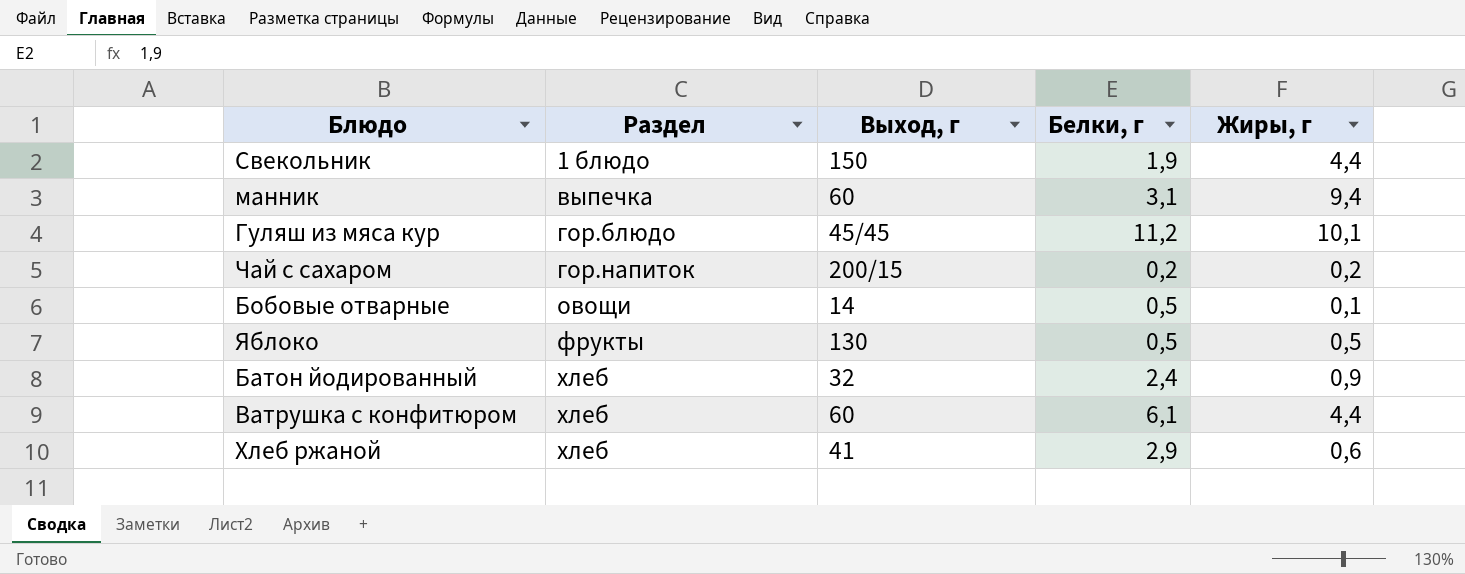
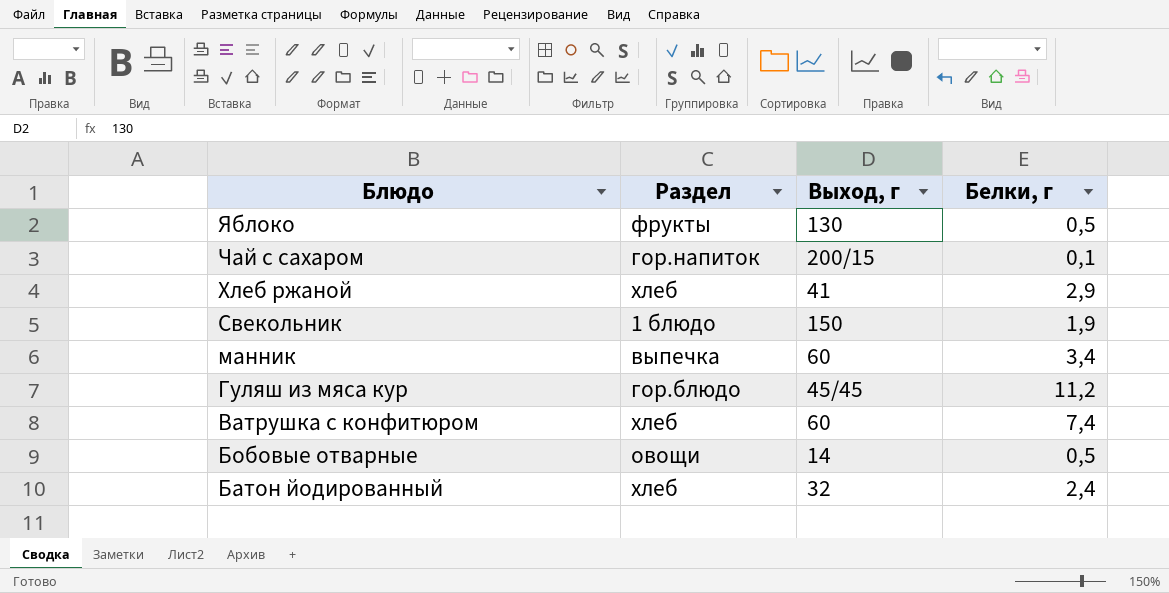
row order: Раздел ascending -> Блюдо descending
column Жиры, г | position: 5 -> none
Чай с сахаром | Белки, г: 0,2 -> 0,1
манник | Белки, г: 3,1 -> 3,4
Ватрушка с конфитюром | Белки, г: 6,1 -> 7,4

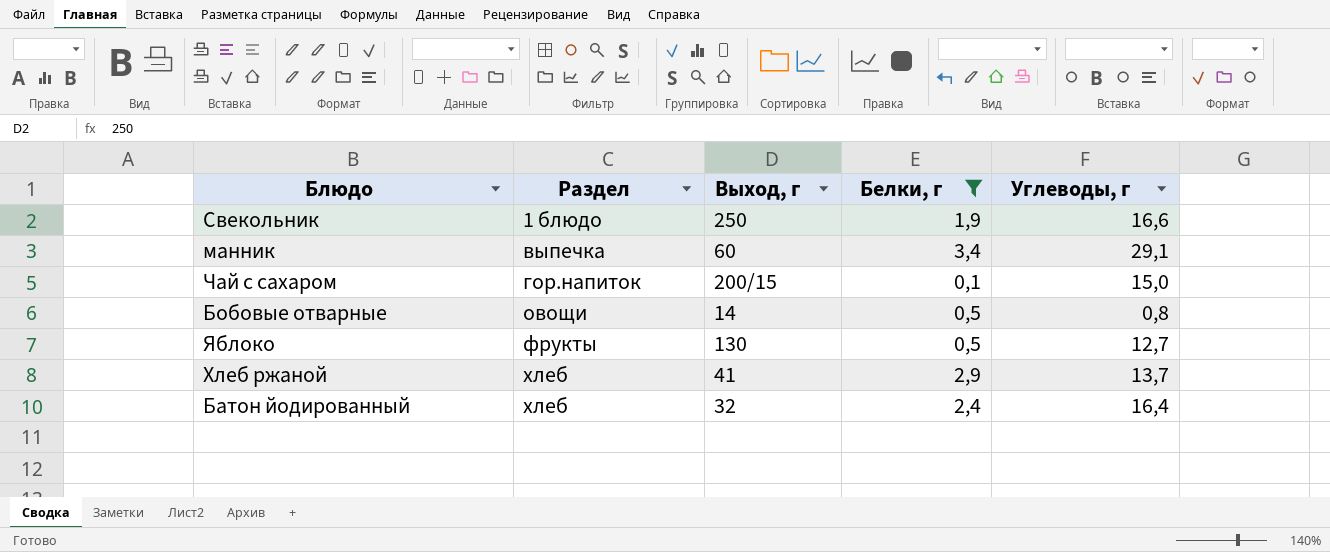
filter: none -> Белки, г <= 3,4
row order: Блюдо descending -> Раздел ascending
column Углеводы, г | position: none -> 5
Свекольник | Выход, г: 150 -> 250

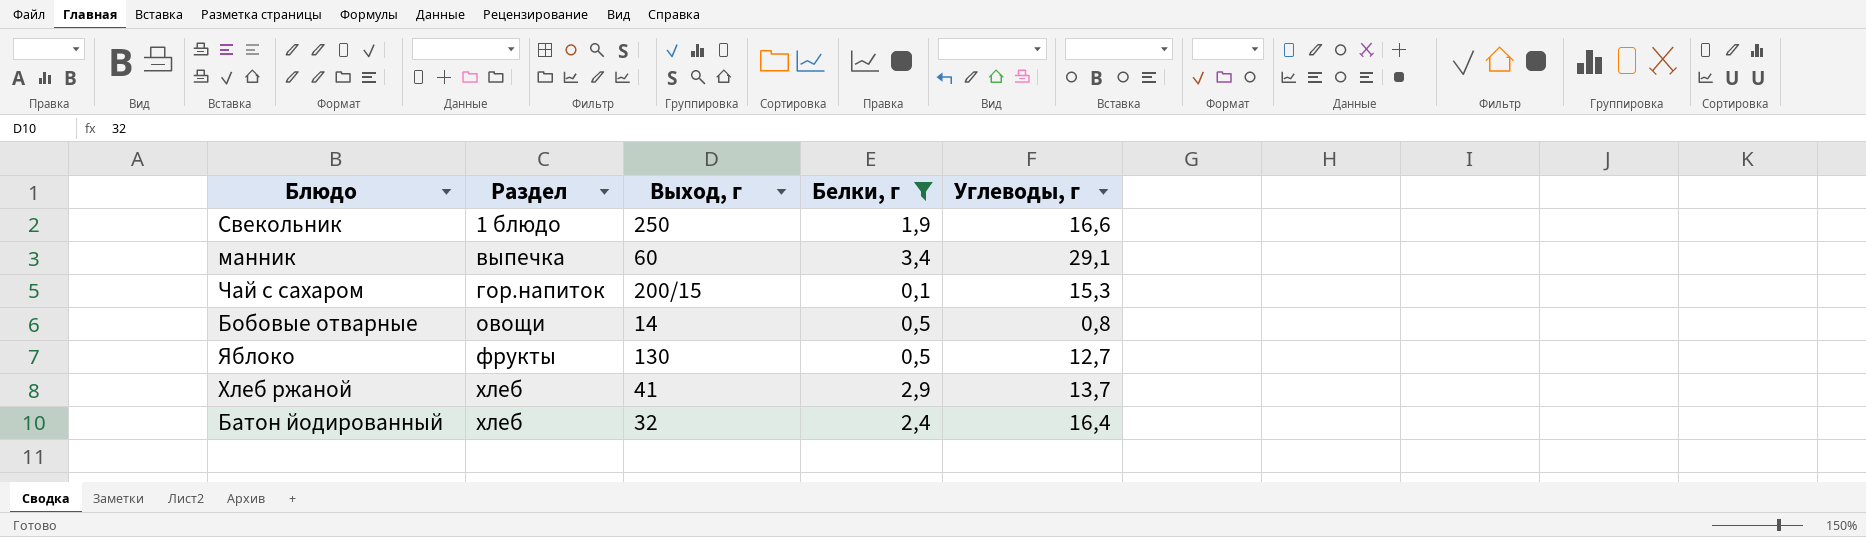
Чай с сахаром | Углеводы, г: 15,0 -> 15,3

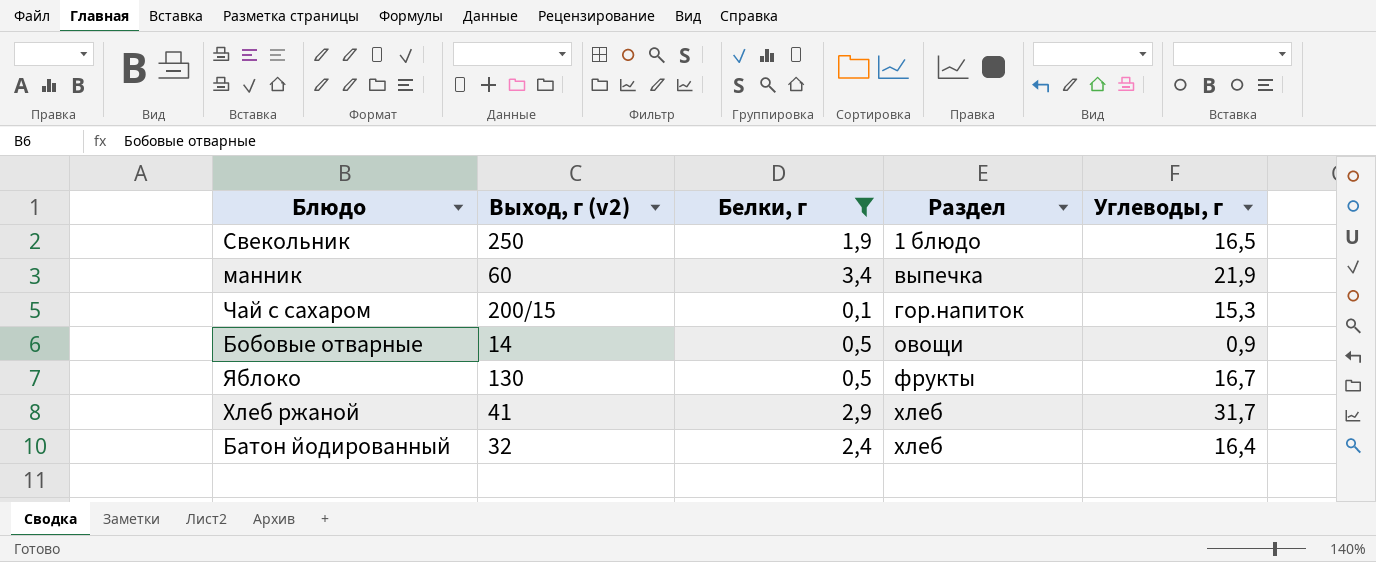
column name: Выход, г -> Выход, г (v2)
column Раздел | position: 2 -> 4
Свекольник | Углеводы, г: 16,6 -> 16,5
манник | Углеводы, г: 29,1 -> 21,9
Бобовые отварные | Углеводы, г: 0,8 -> 0,9
Яблоко | Углеводы, г: 12,7 -> 16,7
Хлеб ржаной | Углеводы, г: 13,7 -> 31,7

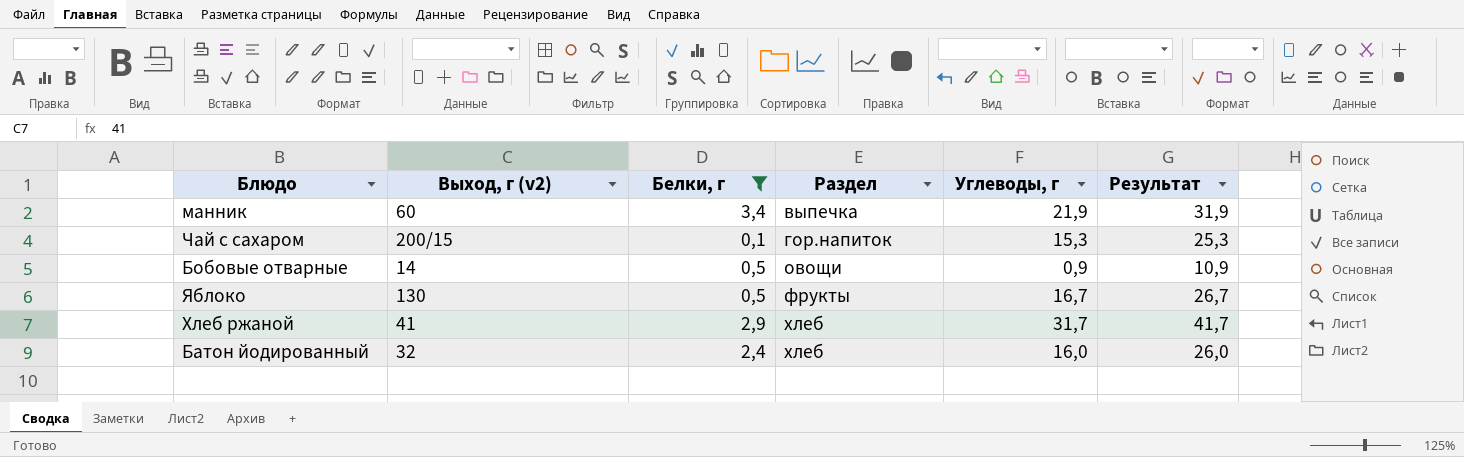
column Результат | formula: none -> [Углеводы, г] + 10
row Свекольник: 250 | 1,9 | 1 блюдо | 16,5 -> none
Батон йодированный | Углеводы, г: 16,4 -> 16,0

